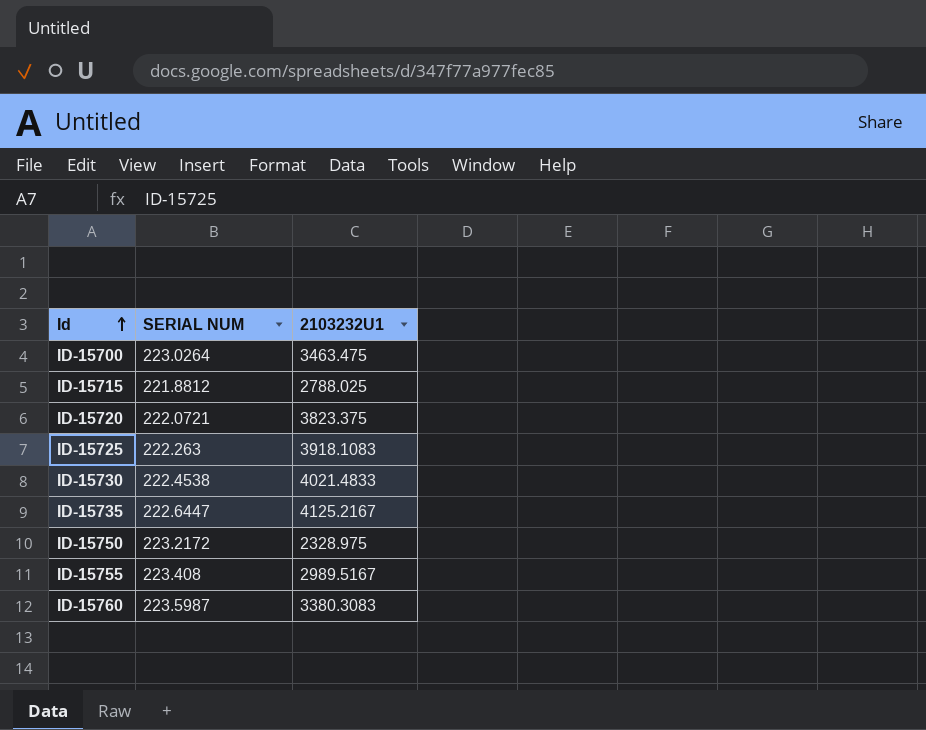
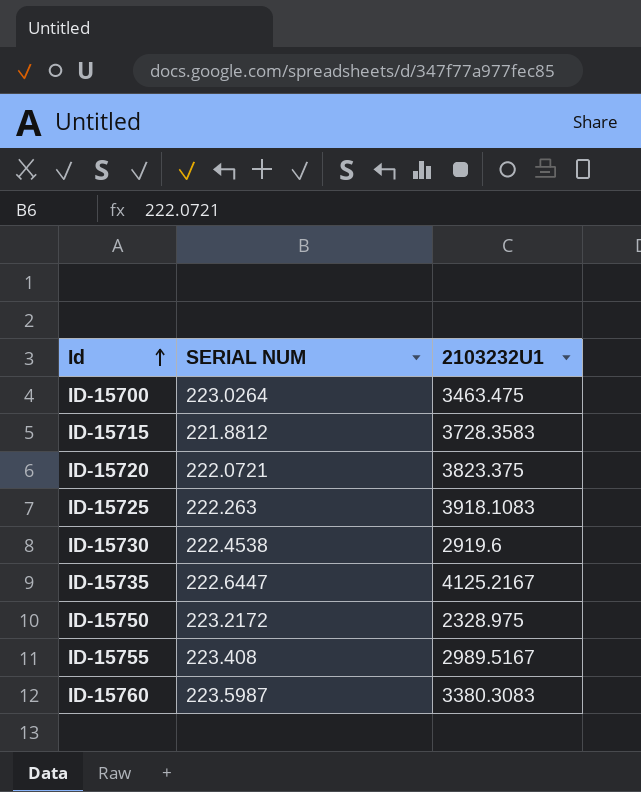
ID-15715 | 2103232U1: 2788.025 -> 3728.3583
ID-15730 | 2103232U1: 4021.4833 -> 2919.6

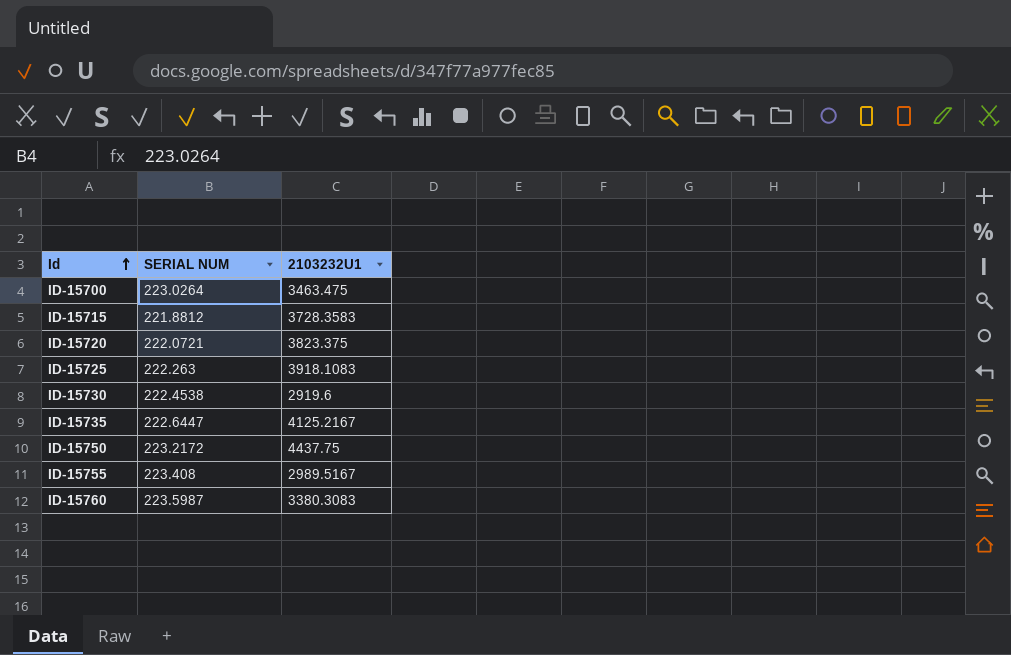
ID-15750 | 2103232U1: 2328.975 -> 4437.75

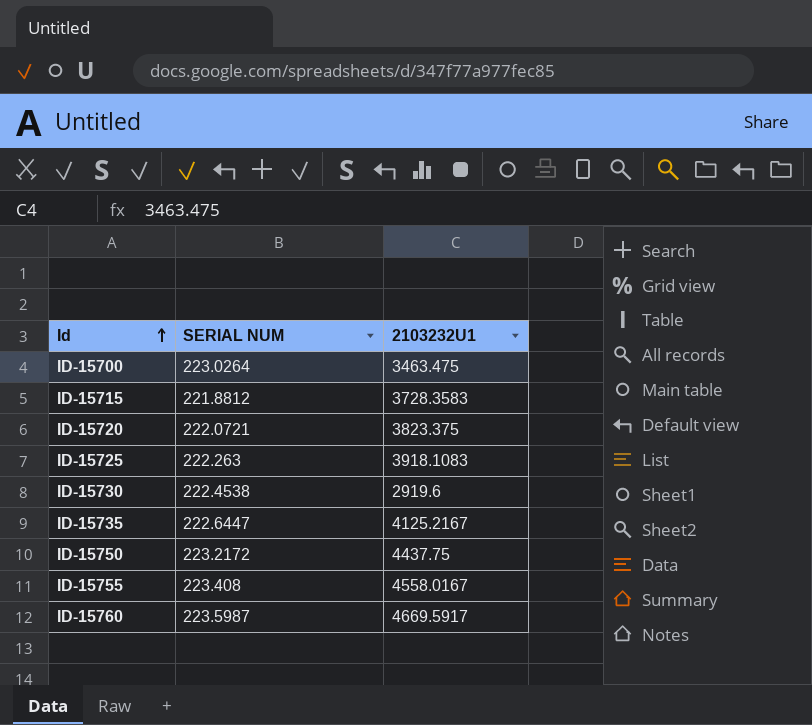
ID-15755 | 2103232U1: 2989.5167 -> 4558.0167
ID-15760 | 2103232U1: 3380.3083 -> 4669.5917

